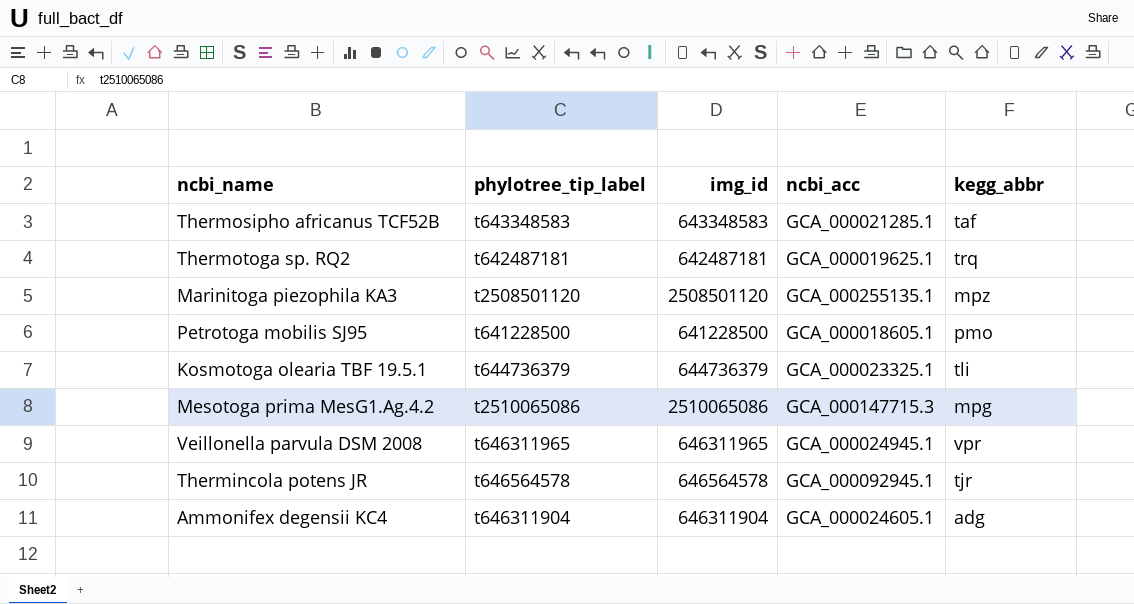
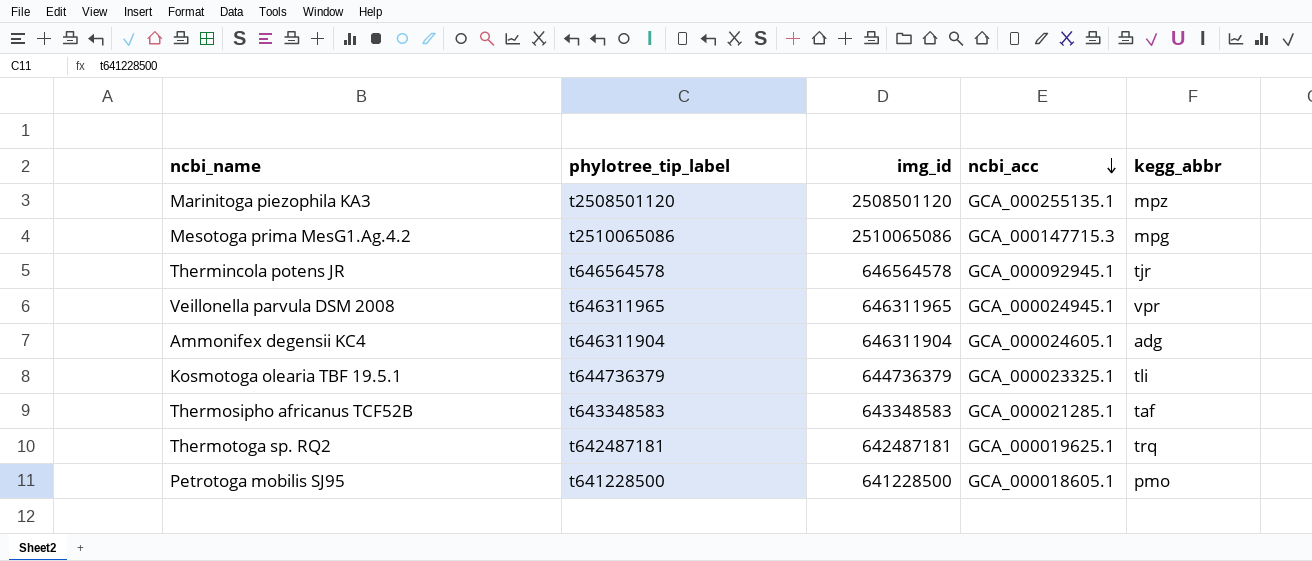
row order: none -> ncbi_acc descending

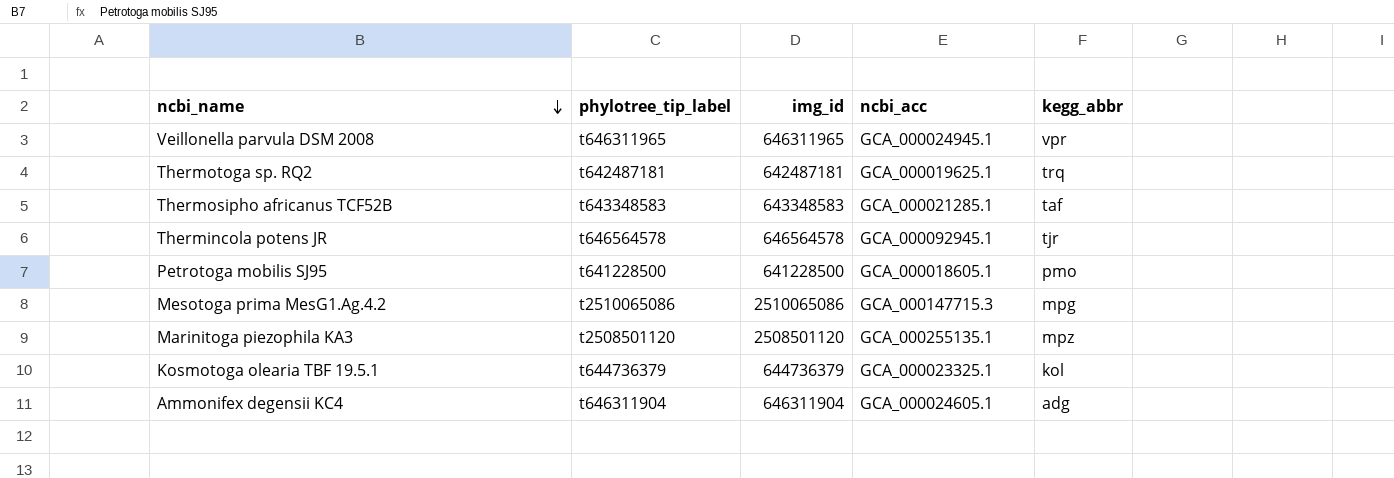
row order: ncbi_acc descending -> ncbi_name descending
Kosmotoga olearia TBF 19.5.1 | kegg_abbr: tli -> kol

